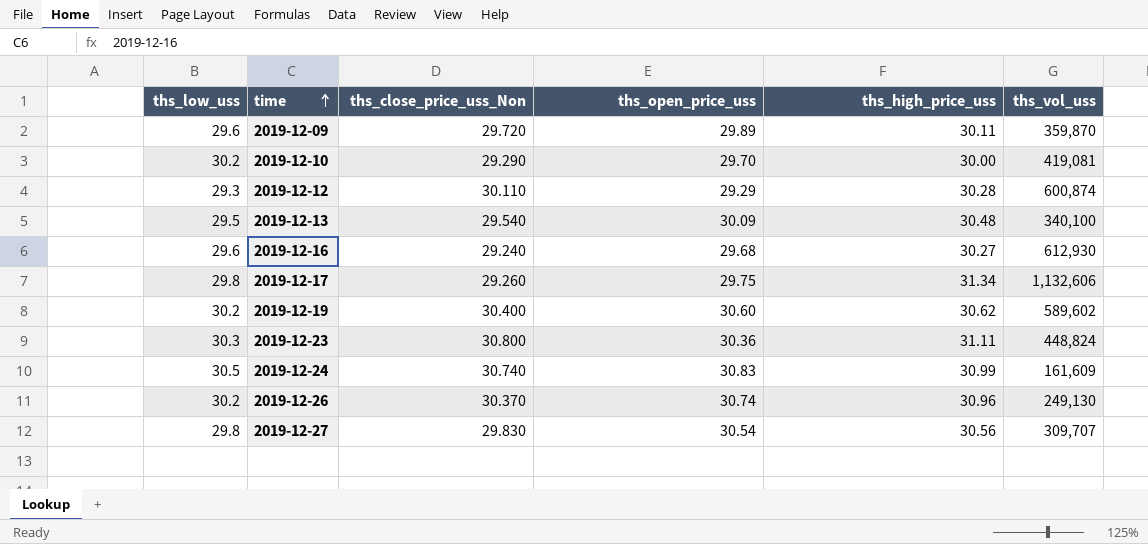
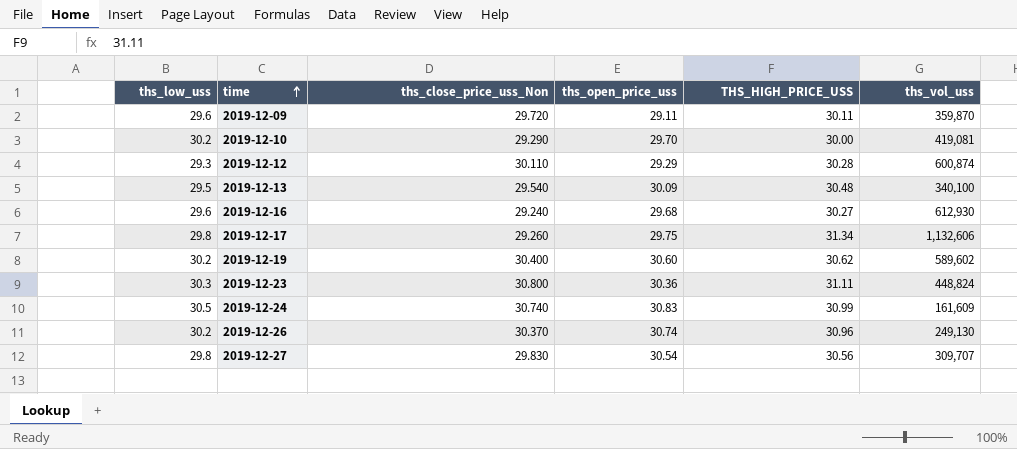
column name: ths_high_price_uss -> THS_HIGH_PRICE_USS
2019-12-09 | ths_open_price_uss: 29.89 -> 29.11

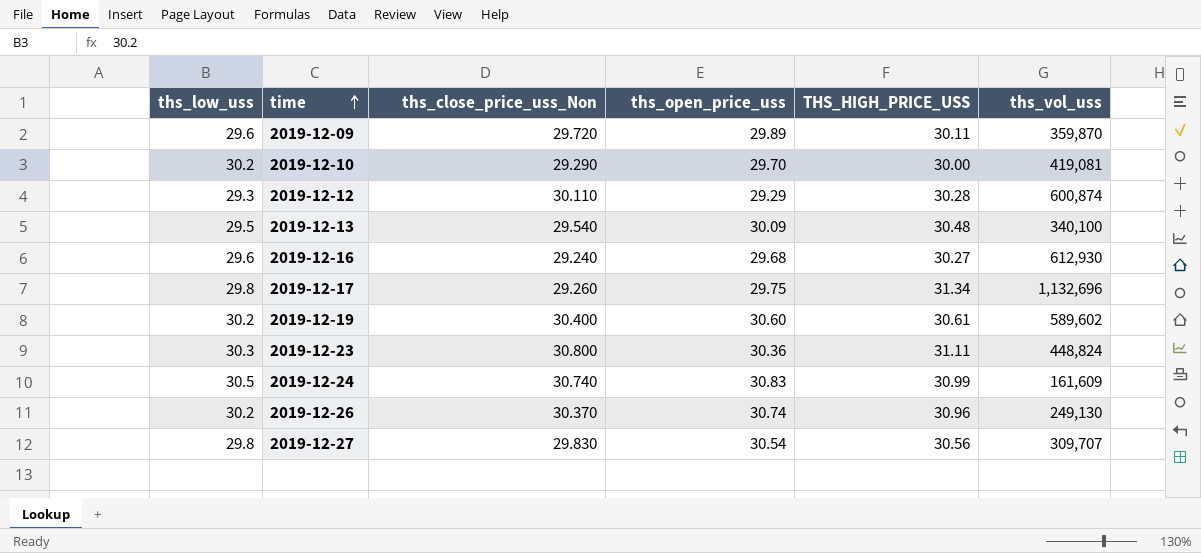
2019-12-09 | ths_open_price_uss: 29.11 -> 29.89
2019-12-17 | ths_vol_uss: 1,132,606 -> 1,132,696
2019-12-19 | THS_HIGH_PRICE_USS: 30.62 -> 30.61

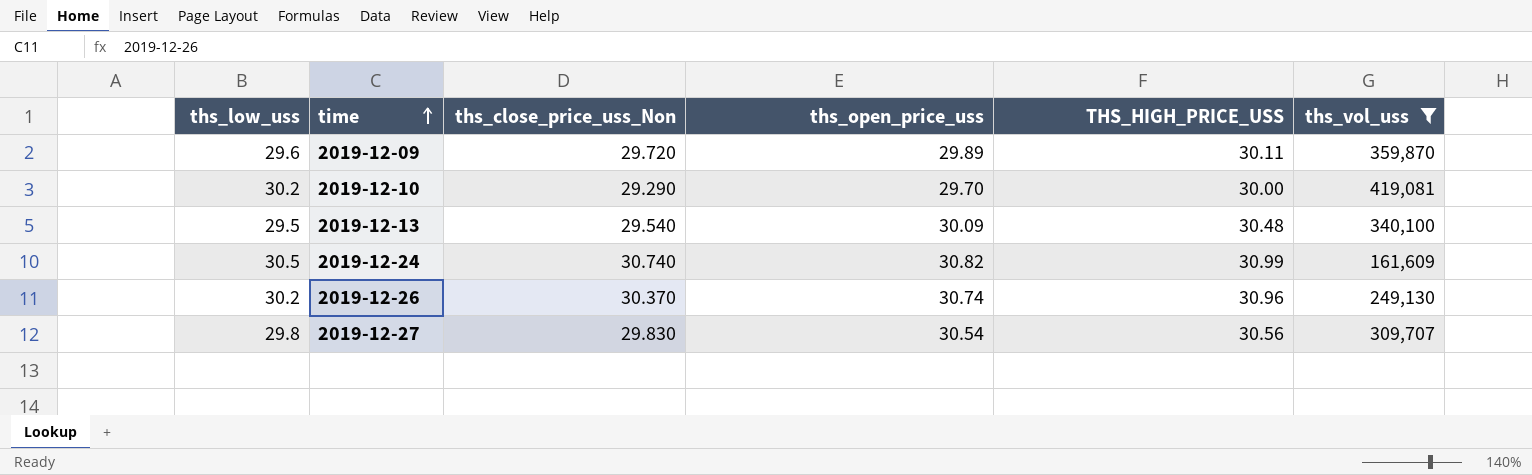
filter: none -> ths_vol_uss <= 419,081
2019-12-24 | ths_open_price_uss: 30.83 -> 30.82

